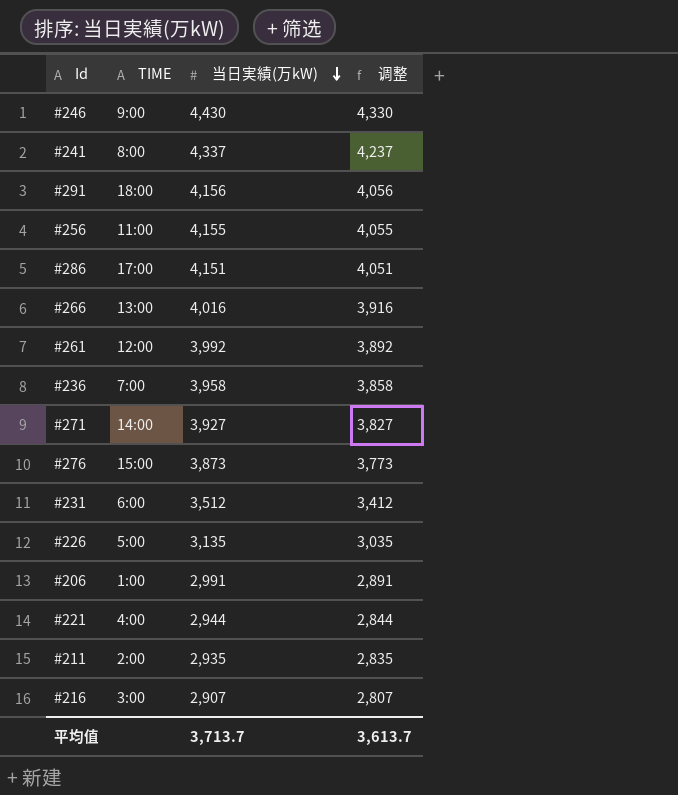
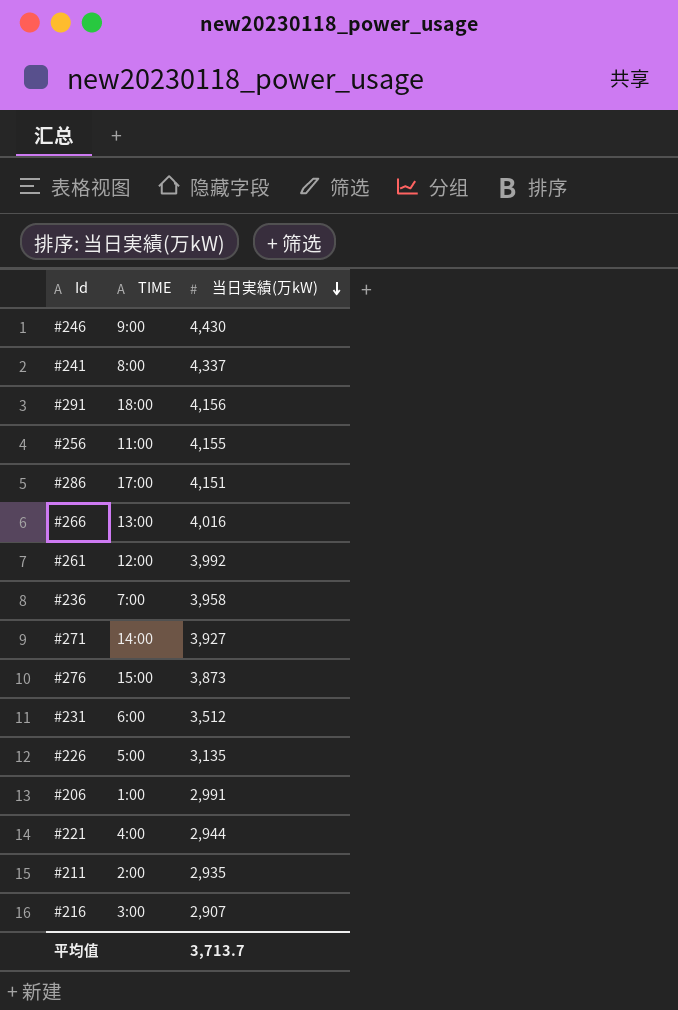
column 调整 | formula: [当日実績(万kW)] - 100 -> none

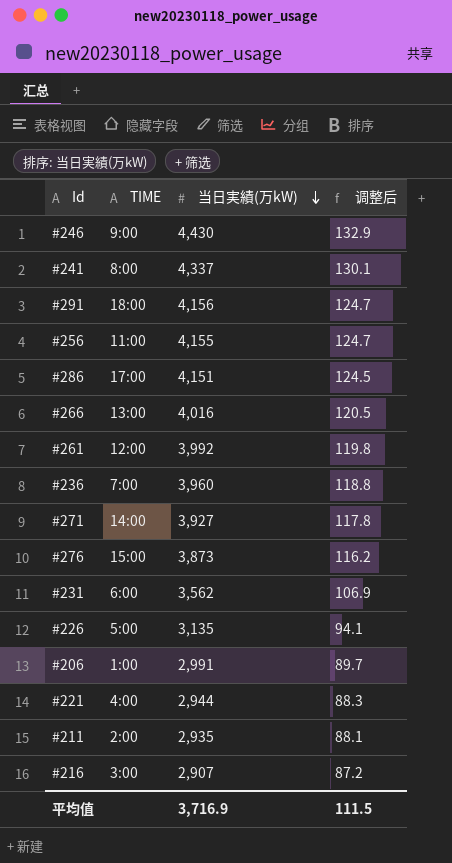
column 调整后 | formula: none -> [当日実績(万kW)] * 0.03
#236 | 当日実績(万kW): 3,958 -> 3,960
#231 | 当日実績(万kW): 3,512 -> 3,562
平均值 | 当日実績(万kW): 3,713.7 -> 3,716.9

